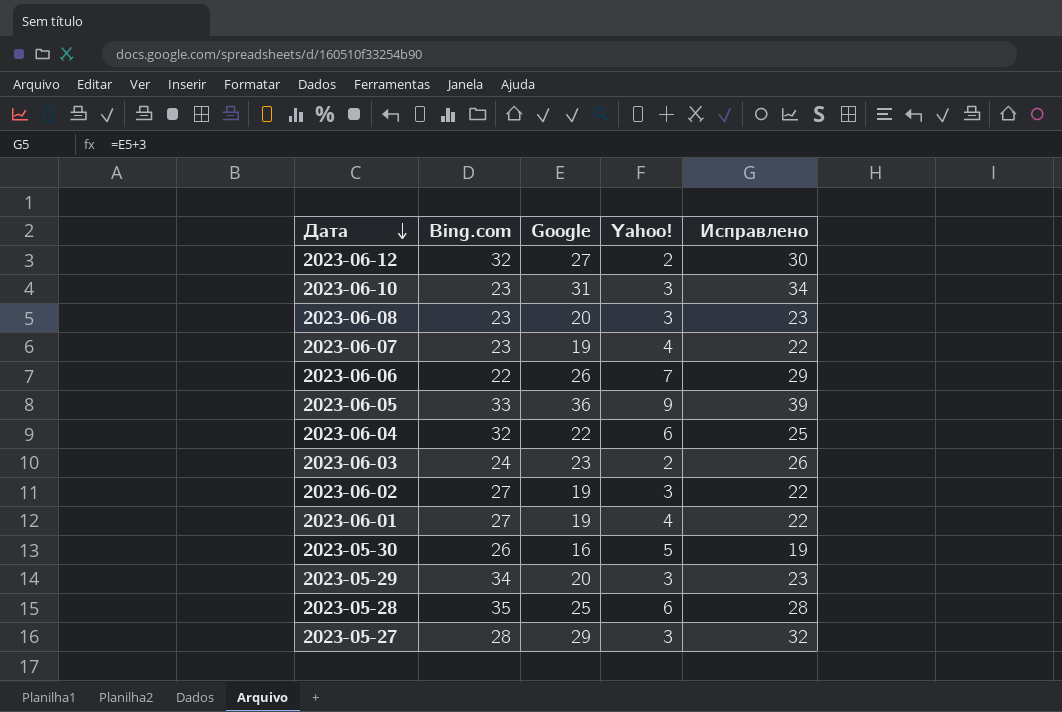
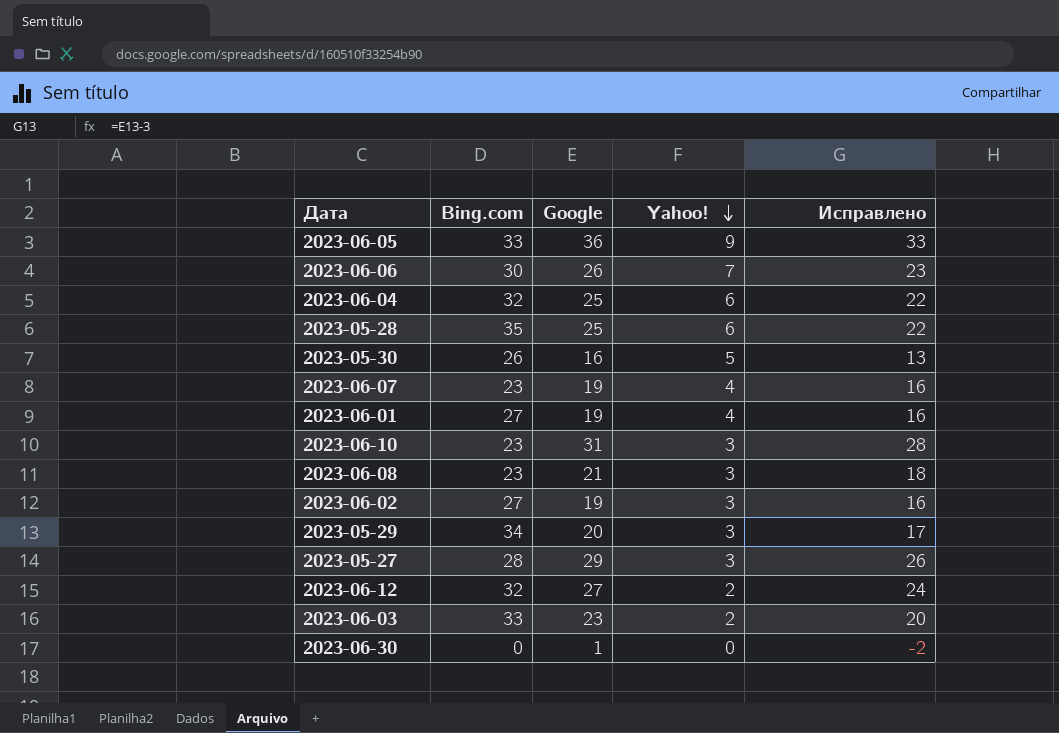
row order: Дата descending -> Yahoo! descending
column Исправлено | formula: [Google] + 3 -> [Google] - 3
2023-06-06 | Bing.com: 22 -> 30
2023-06-04 | Google: 22 -> 25
2023-06-08 | Google: 20 -> 21
2023-06-03 | Bing.com: 24 -> 33
row 2023-06-30: none -> 0 | 1 | 0 | -2

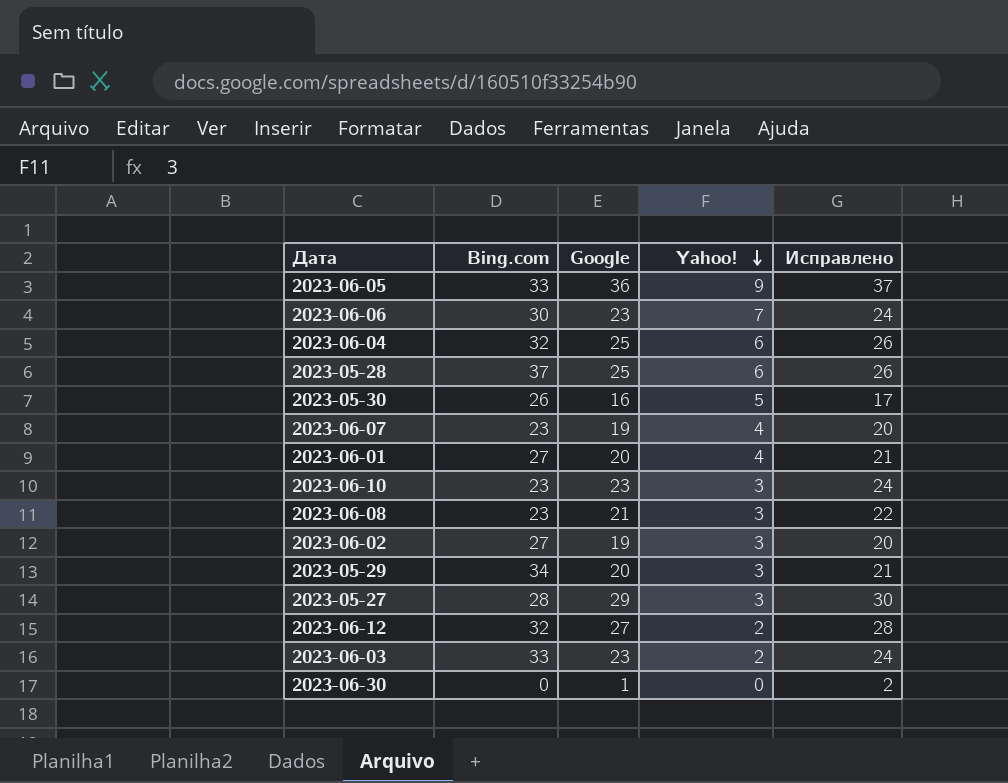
column Исправлено | formula: [Google] - 3 -> [Google] + 1
2023-06-06 | Google: 26 -> 23
2023-05-28 | Bing.com: 35 -> 37
2023-06-01 | Google: 19 -> 20
2023-06-10 | Google: 31 -> 23

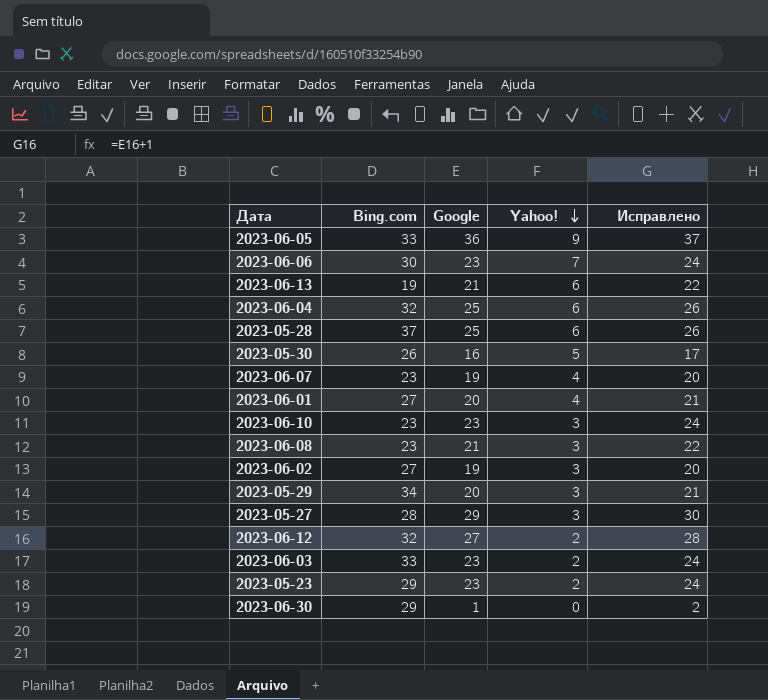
row 2023-06-13: none -> 19 | 21 | 6 | 22
row 2023-05-23: none -> 29 | 23 | 2 | 24
2023-06-30 | Bing.com: 0 -> 29

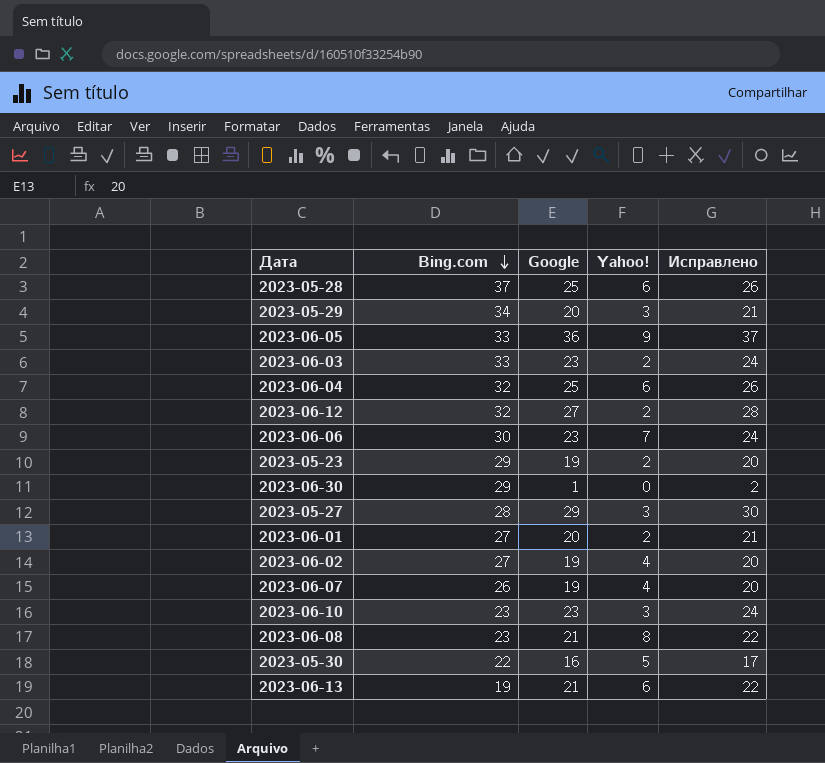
row order: Yahoo! descending -> Bing.com descending
2023-05-23 | Google: 23 -> 19
2023-05-23 | Исправлено: 24 -> 20
2023-06-01 | Yahoo!: 4 -> 2
2023-06-02 | Yahoo!: 3 -> 4
2023-06-07 | Bing.com: 23 -> 26
2023-06-08 | Yahoo!: 3 -> 8
2023-05-30 | Bing.com: 26 -> 22

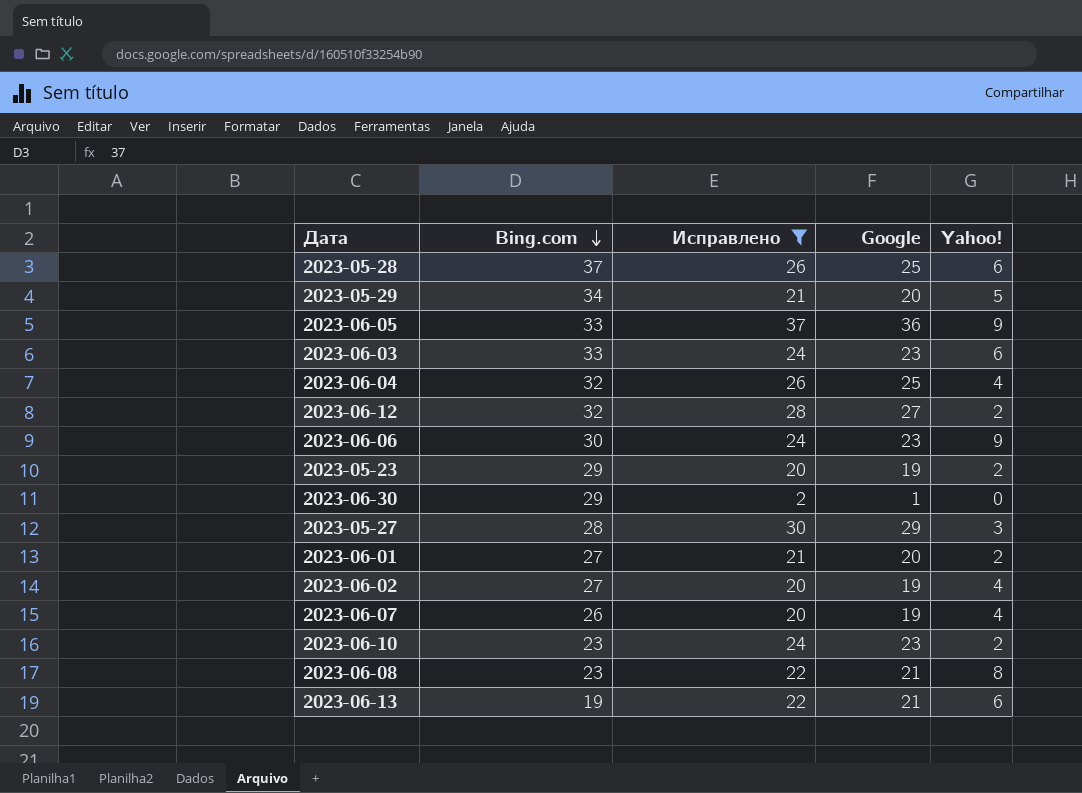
filter: none -> Исправлено != 17
column Исправлено | position: 5 -> 3
2023-05-29 | Yahoo!: 3 -> 5
2023-06-03 | Yahoo!: 2 -> 6
2023-06-04 | Yahoo!: 6 -> 4
2023-06-06 | Yahoo!: 7 -> 9
2023-06-10 | Yahoo!: 3 -> 2

